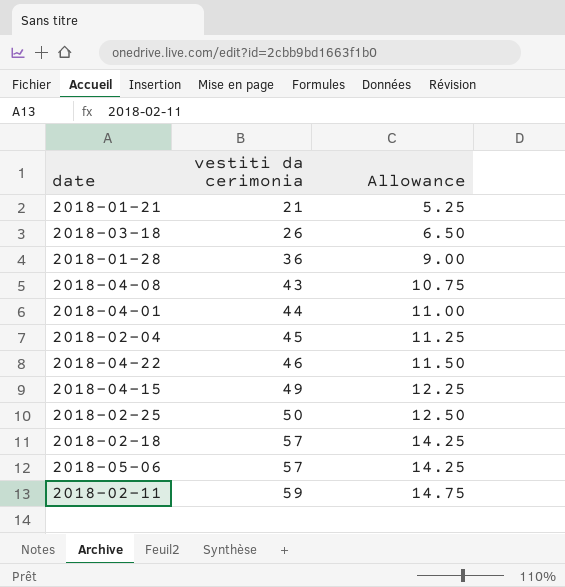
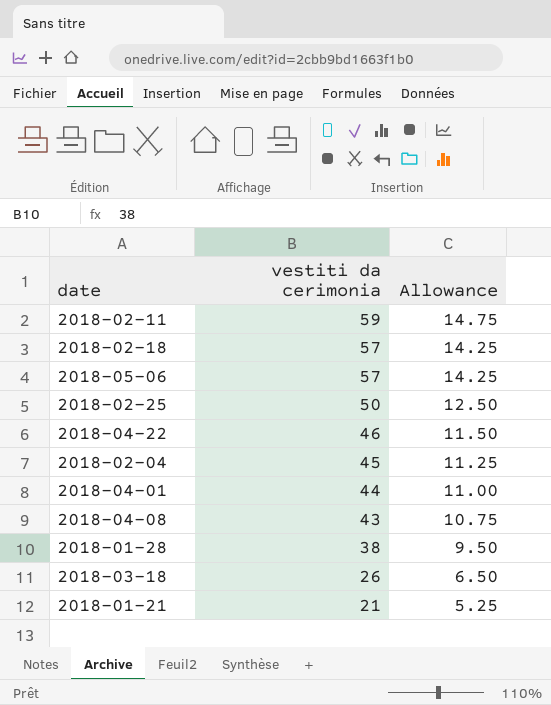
row order: vestiti da cerimonia ascending -> vestiti da cerimonia descending
row 2018-04-15: 49 | 12.25 -> none
2018-01-28 | vestiti da cerimonia: 36 -> 38
2018-01-28 | Allowance: 9.00 -> 9.50

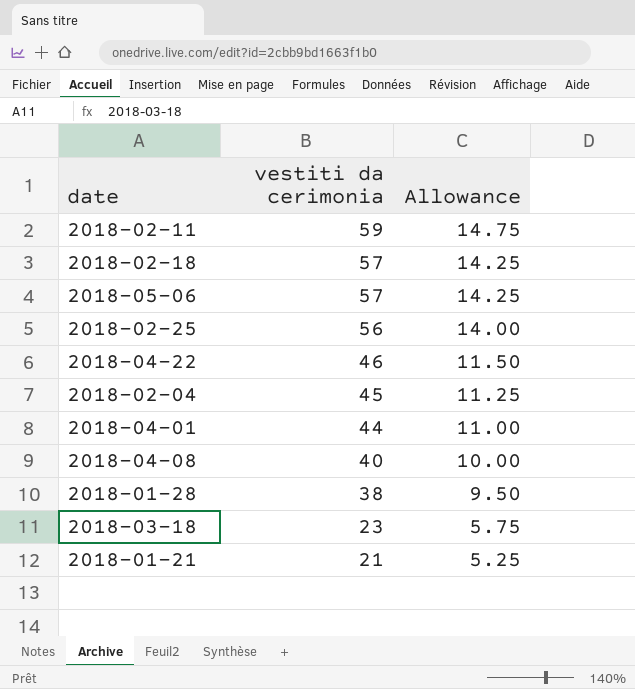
2018-02-25 | vestiti da cerimonia: 50 -> 56
2018-02-25 | Allowance: 12.50 -> 14.00
2018-04-08 | vestiti da cerimonia: 43 -> 40
2018-04-08 | Allowance: 10.75 -> 10.00
2018-03-18 | vestiti da cerimonia: 26 -> 23
2018-03-18 | Allowance: 6.50 -> 5.75

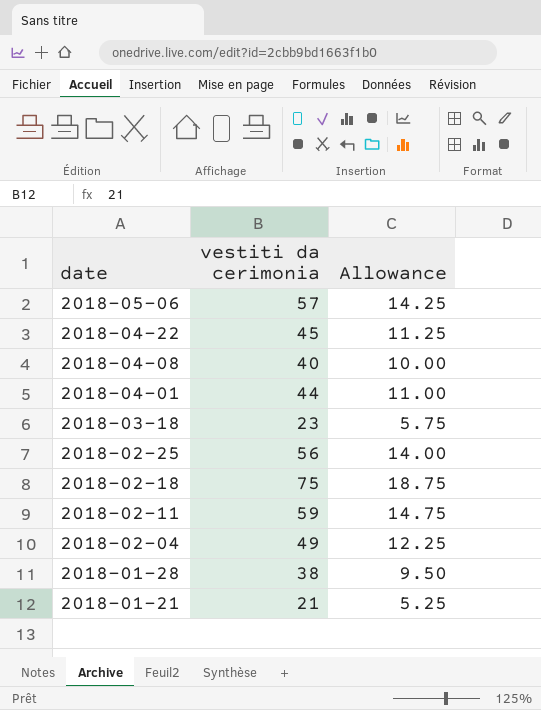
row order: vestiti da cerimonia descending -> date descending
2018-04-22 | vestiti da cerimonia: 46 -> 45
2018-04-22 | Allowance: 11.50 -> 11.25
2018-02-18 | vestiti da cerimonia: 57 -> 75
2018-02-18 | Allowance: 14.25 -> 18.75
2018-02-04 | vestiti da cerimonia: 45 -> 49
2018-02-04 | Allowance: 11.25 -> 12.25

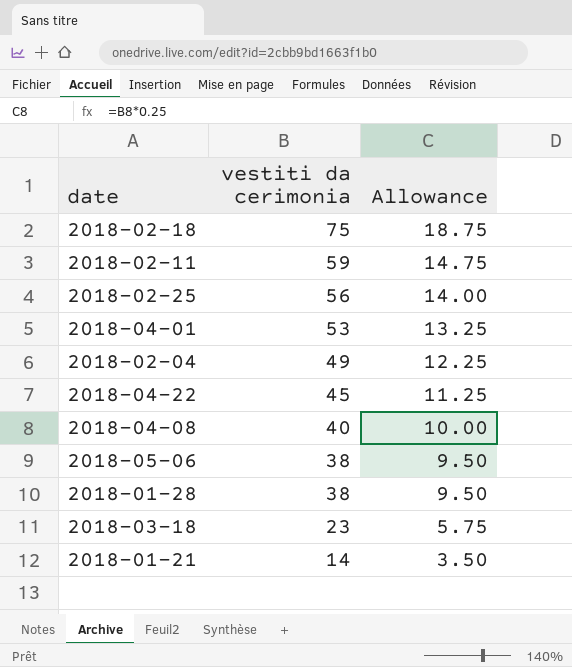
row order: date descending -> vestiti da cerimonia descending
2018-04-01 | vestiti da cerimonia: 44 -> 53
2018-04-01 | Allowance: 11.00 -> 13.25
2018-05-06 | vestiti da cerimonia: 57 -> 38
2018-05-06 | Allowance: 14.25 -> 9.50
2018-01-21 | vestiti da cerimonia: 21 -> 14
2018-01-21 | Allowance: 5.25 -> 3.50

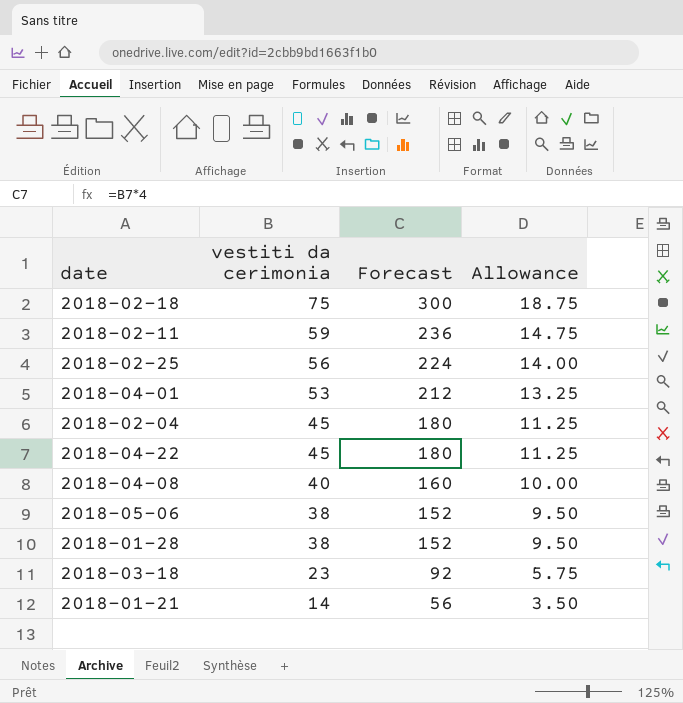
column Forecast | formula: none -> [vestiti da cerimonia] * 4
2018-02-04 | vestiti da cerimonia: 49 -> 45
2018-02-04 | Allowance: 12.25 -> 11.25

